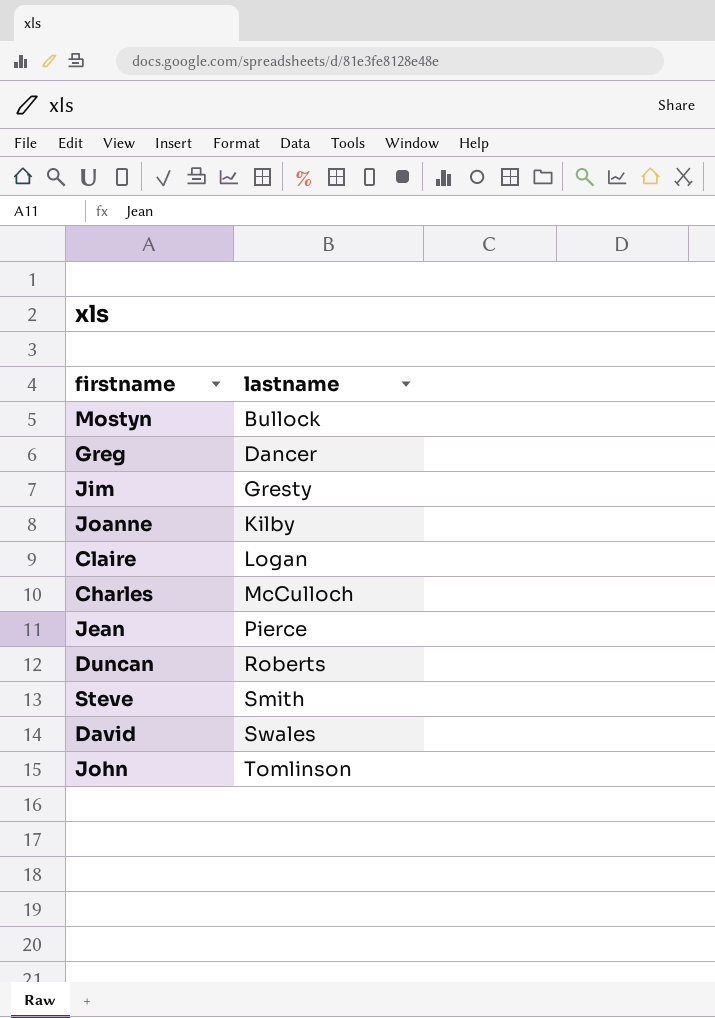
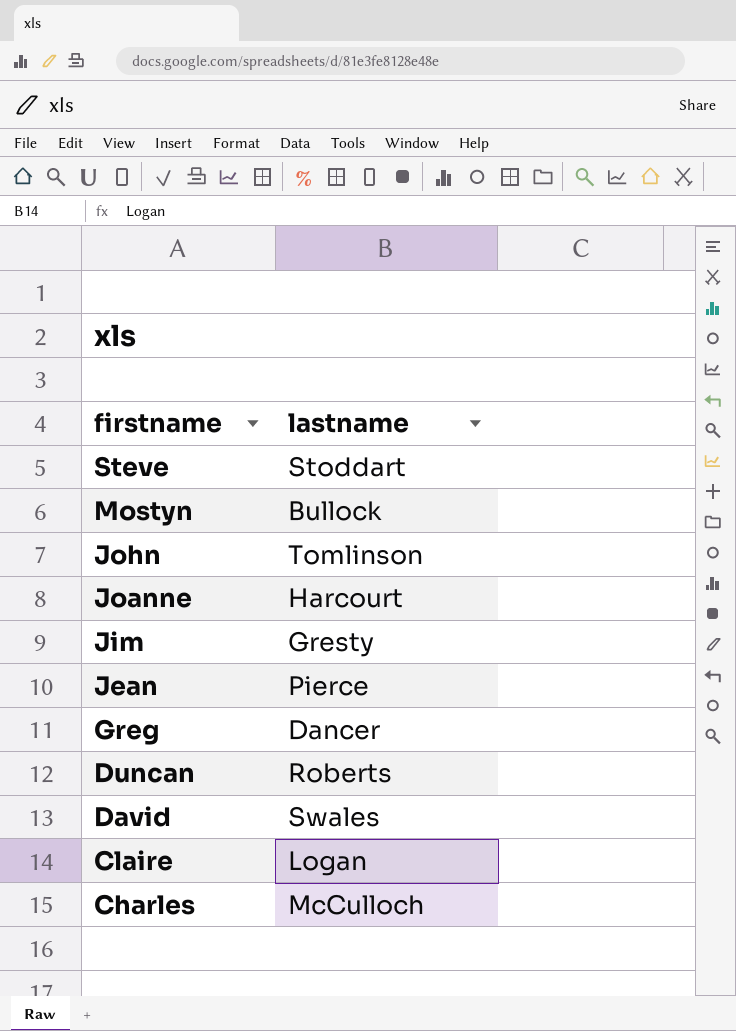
row order: lastname ascending -> firstname descending
Steve | lastname: Smith -> Stoddart
Joanne | lastname: Kilby -> Harcourt

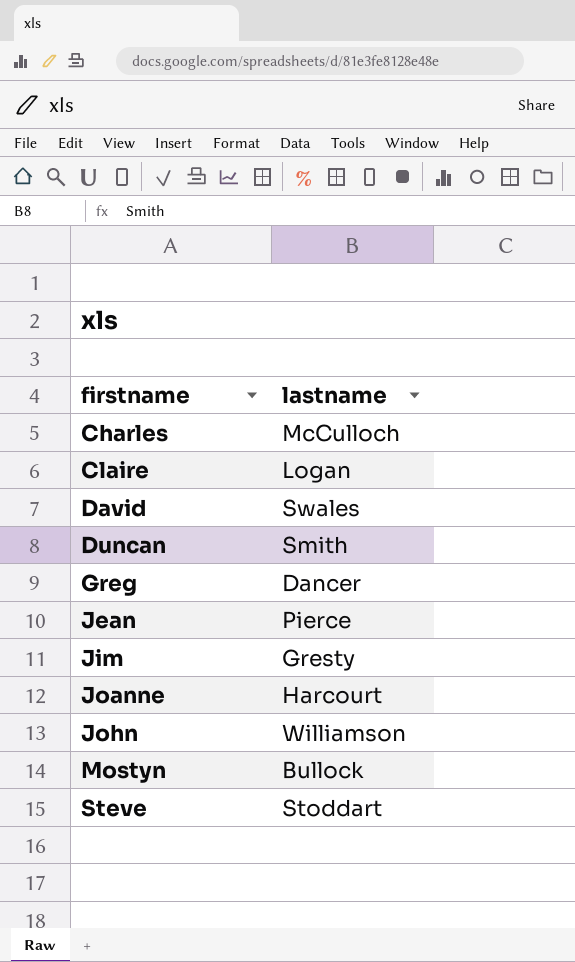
row order: firstname descending -> firstname ascending
Duncan | lastname: Roberts -> Smith
John | lastname: Tomlinson -> Williamson

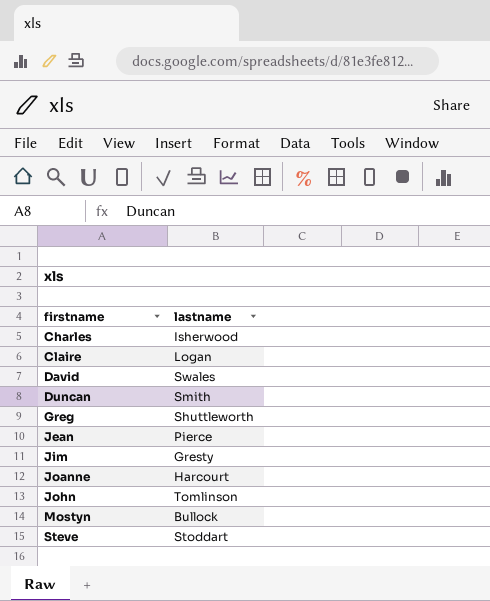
Charles | lastname: McCulloch -> Isherwood
Greg | lastname: Dancer -> Shuttleworth
John | lastname: Williamson -> Tomlinson

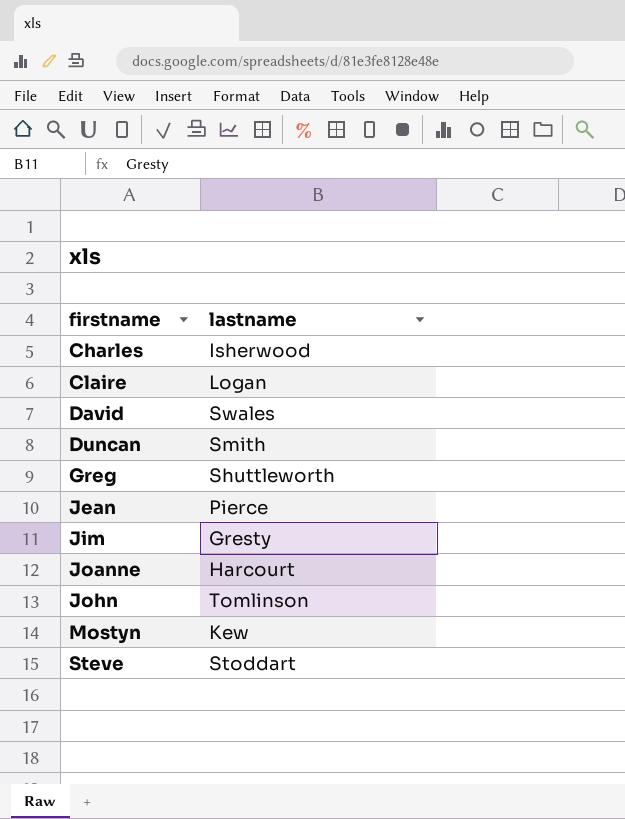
Mostyn | lastname: Bullock -> Kew

